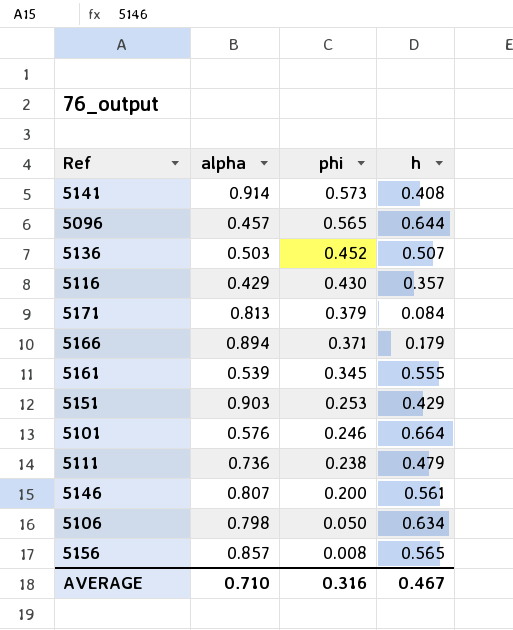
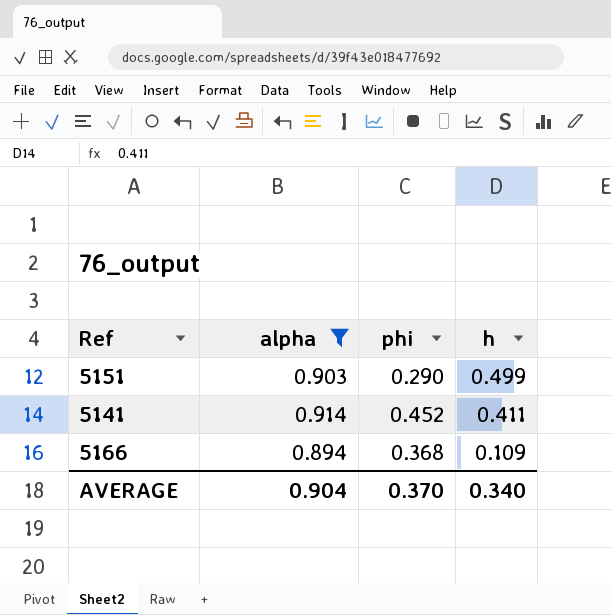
filter: none -> alpha >= 0.894
row order: phi descending -> h descending
5151 | phi: 0.253 -> 0.290
5151 | h: 0.429 -> 0.499
5141 | phi: 0.573 -> 0.452
5141 | h: 0.408 -> 0.411
5166 | phi: 0.371 -> 0.368
5166 | h: 0.179 -> 0.109
AVERAGE | alpha: 0.710 -> 0.904
AVERAGE | phi: 0.316 -> 0.370
AVERAGE | h: 0.467 -> 0.340

